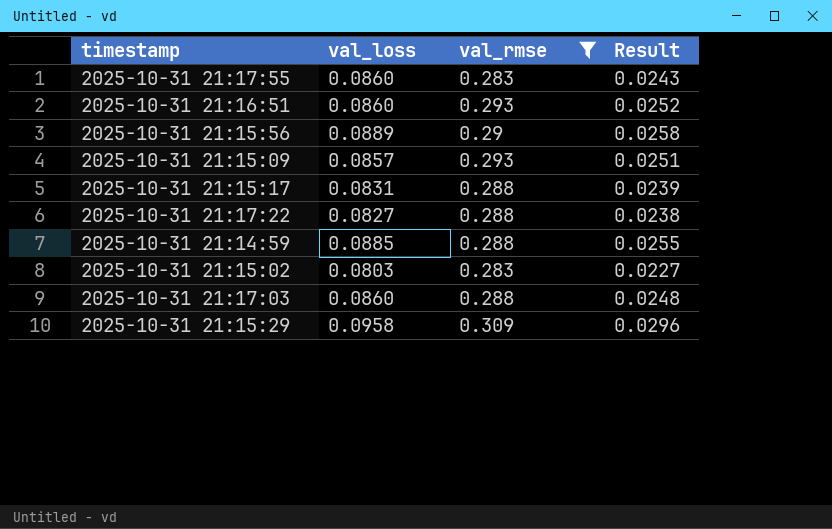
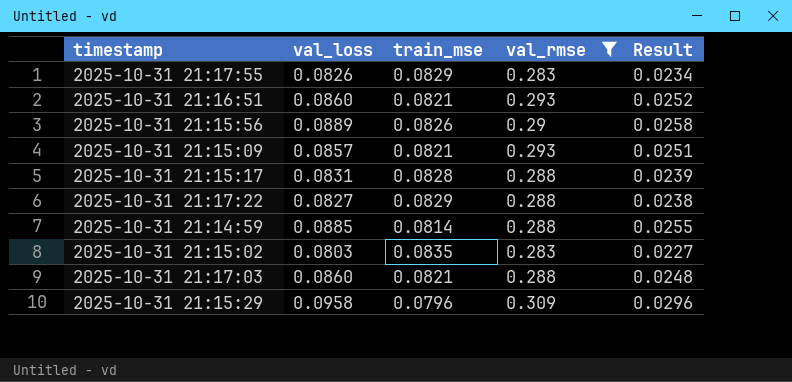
column train_mse | position: none -> 3
2025-10-31 21:17:55 | val_loss: 0.0860 -> 0.0826
2025-10-31 21:17:55 | Result: 0.0243 -> 0.0234

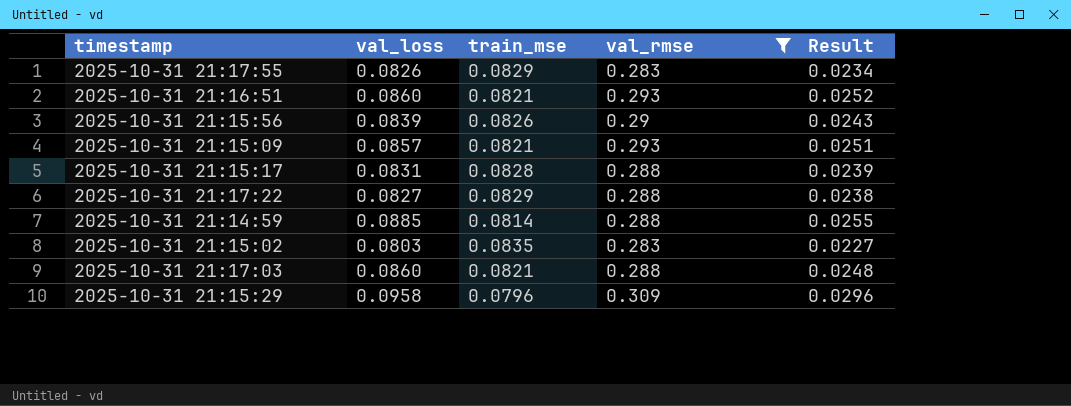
2025-10-31 21:15:56 | val_loss: 0.0889 -> 0.0839
2025-10-31 21:15:56 | Result: 0.0258 -> 0.0243

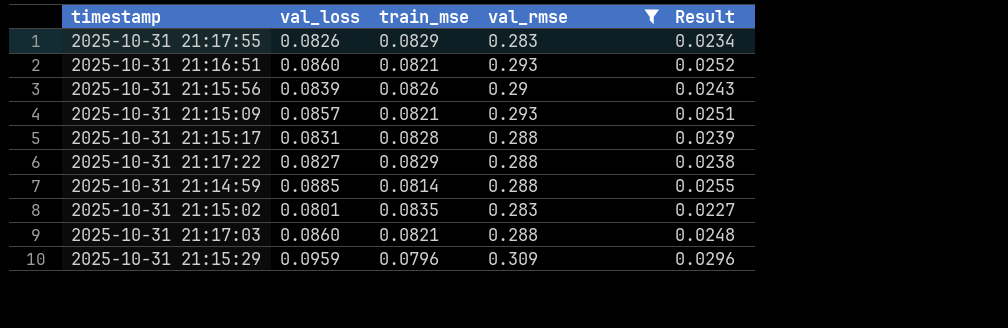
2025-10-31 21:15:02 | val_loss: 0.0803 -> 0.0801
2025-10-31 21:15:29 | val_loss: 0.0958 -> 0.0959

